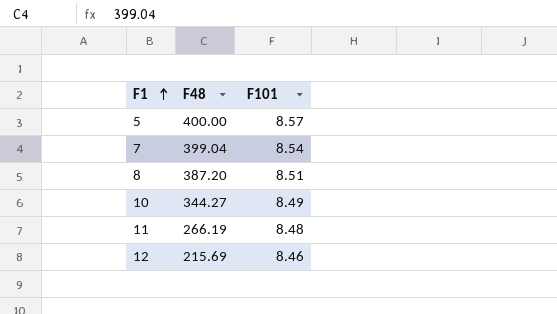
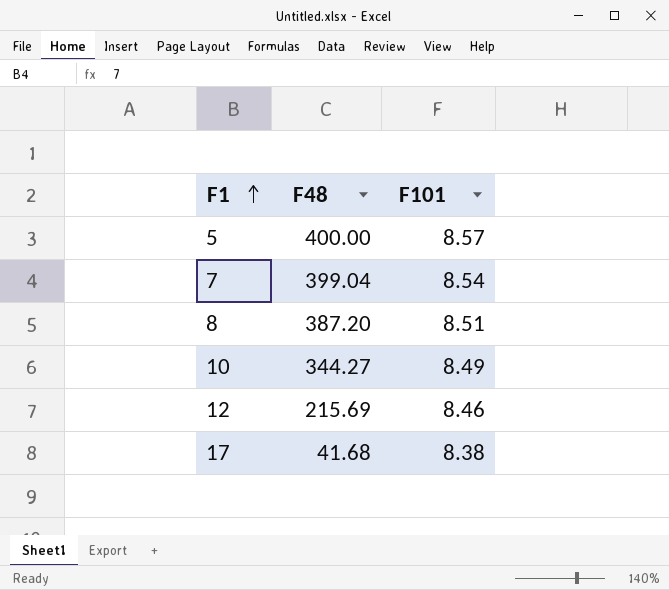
row 11: 266.19 | 8.48 -> none
row 17: none -> 41.68 | 8.38

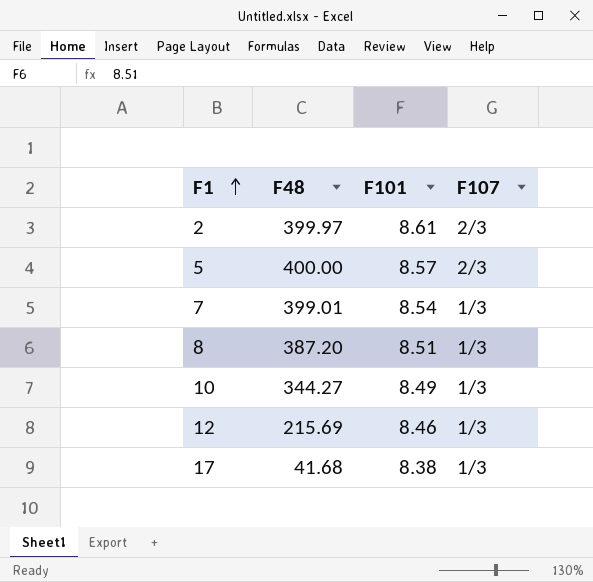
column F107 | position: none -> 4
row 2: none -> 399.97 | 8.61 | 2/3
7 | F48: 399.04 -> 399.01

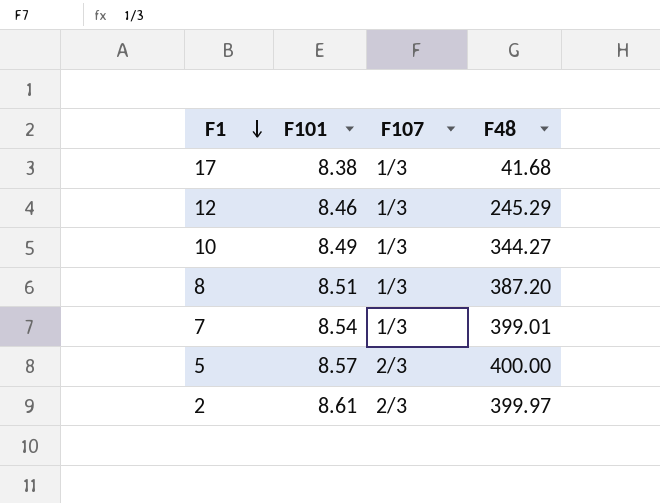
row order: F1 ascending -> F1 descending
column F48 | position: 2 -> 4
12 | F48: 215.69 -> 245.29

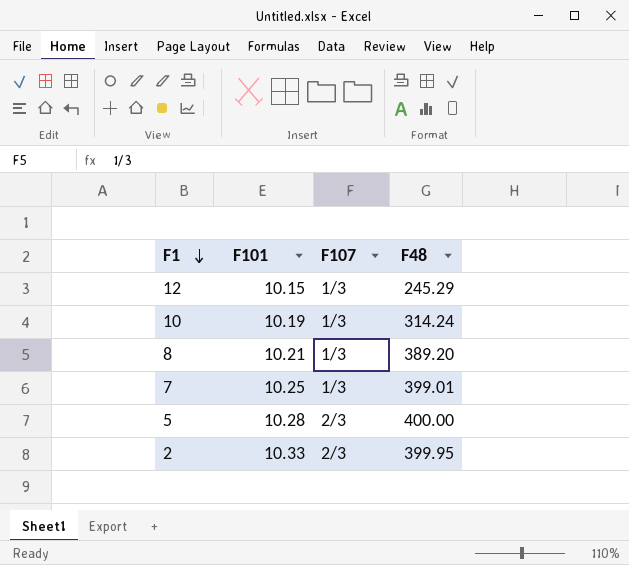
row 17: 8.38 | 1/3 | 41.68 -> none
12 | F101: 8.46 -> 10.15
10 | F101: 8.49 -> 10.19
10 | F48: 344.27 -> 314.24
8 | F101: 8.51 -> 10.21
8 | F48: 387.20 -> 389.20
7 | F101: 8.54 -> 10.25
5 | F101: 8.57 -> 10.28
2 | F101: 8.61 -> 10.33
2 | F48: 399.97 -> 399.95

